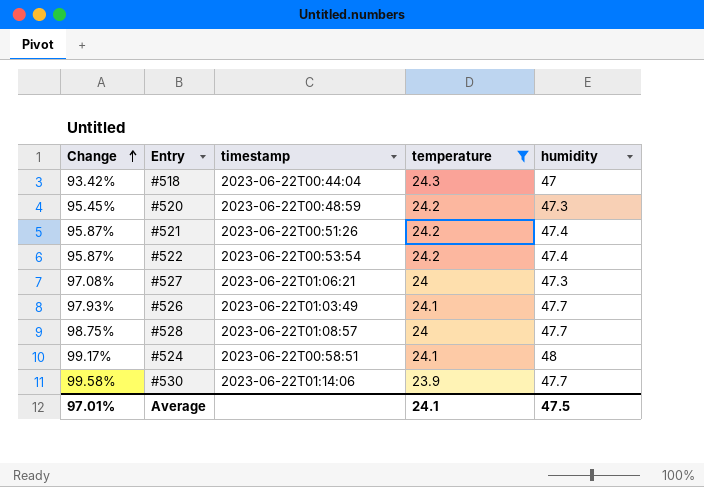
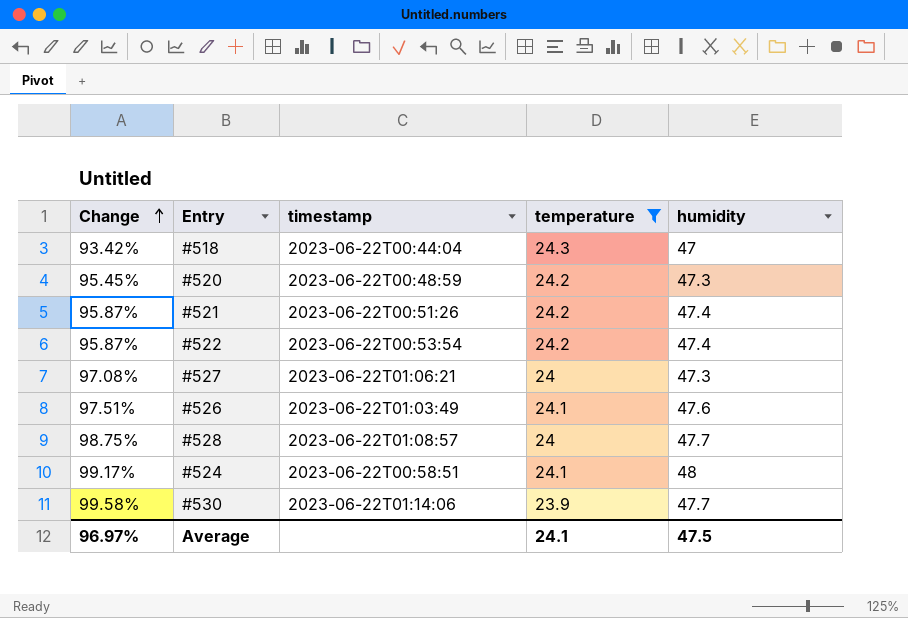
#526 | Change: 97.93% -> 97.51%
#526 | humidity: 47.7 -> 47.6
Average | Change: 97.01% -> 96.97%

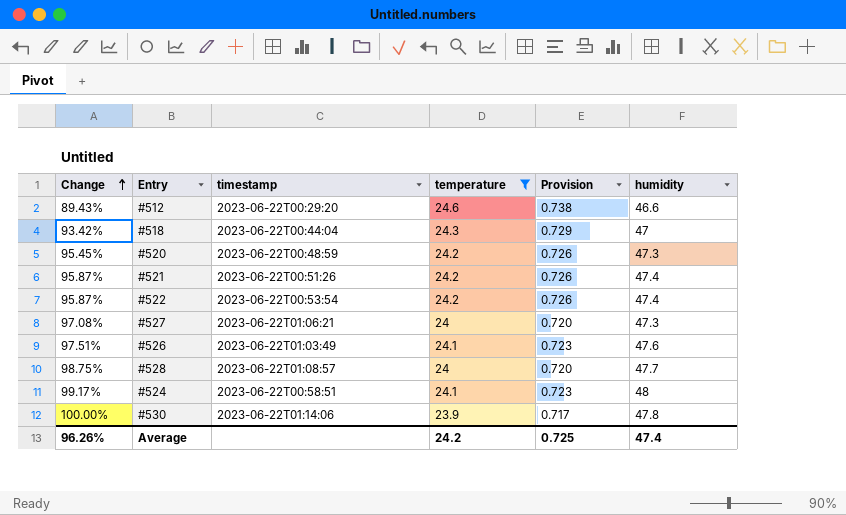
column Provision | formula: none -> [temperature] * 0.03
row #512: none -> 89.43% | 2023-06-22T00:29:20 | 24.6 | 0.738 | 46.6
#530 | Change: 99.58% -> 100.00%
#530 | humidity: 47.7 -> 47.8
Average | Change: 96.97% -> 96.26%
Average | temperature: 24.1 -> 24.2
Average | humidity: 47.5 -> 47.4

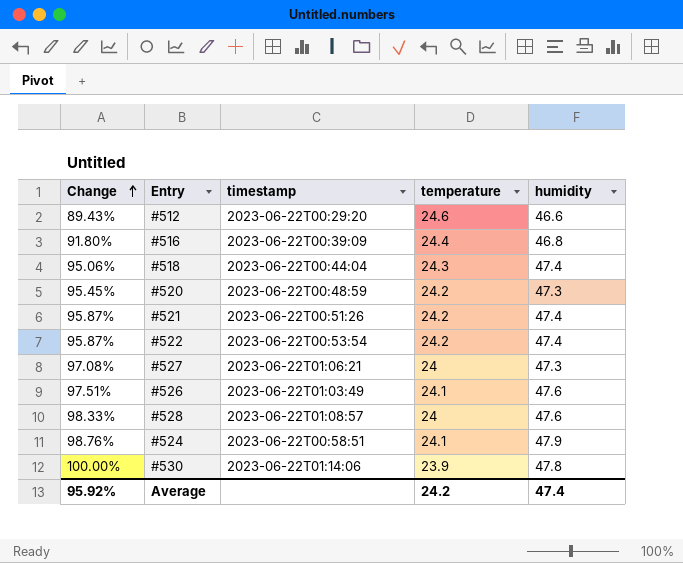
filter: temperature != 24.4 -> none
column Provision | formula: [temperature] * 0.03 -> none
#518 | Change: 93.42% -> 95.06%
#518 | humidity: 47 -> 47.4
#528 | Change: 98.75% -> 98.33%
#528 | humidity: 47.7 -> 47.6
#524 | Change: 99.17% -> 98.76%
#524 | humidity: 48 -> 47.9
Average | Change: 96.26% -> 95.92%

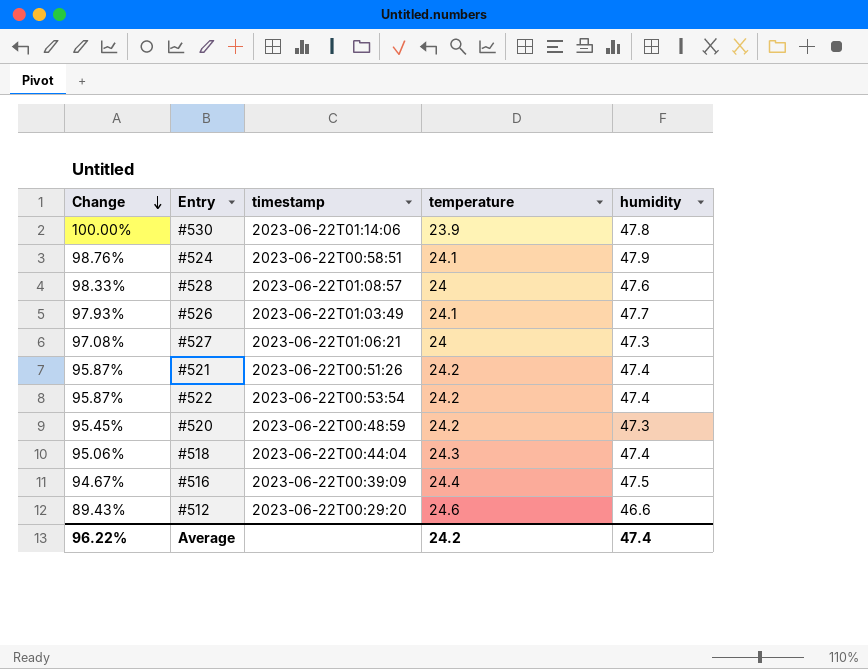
row order: Change ascending -> Change descending
#526 | Change: 97.51% -> 97.93%
#526 | humidity: 47.6 -> 47.7
#516 | Change: 91.80% -> 94.67%
#516 | humidity: 46.8 -> 47.5
Average | Change: 95.92% -> 96.22%

